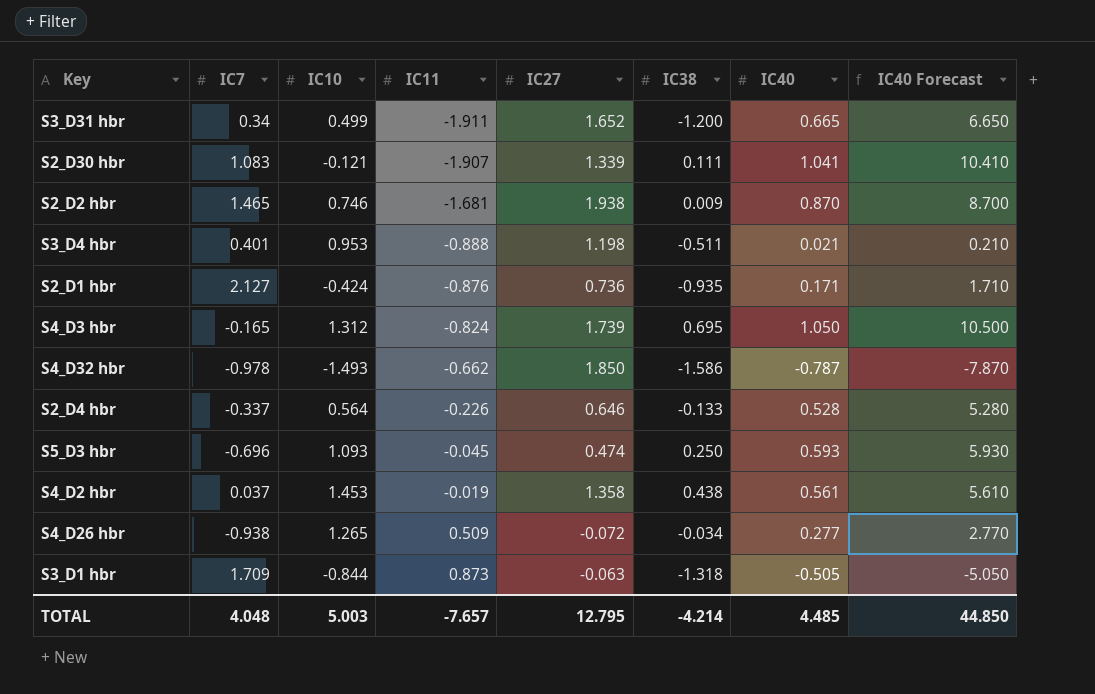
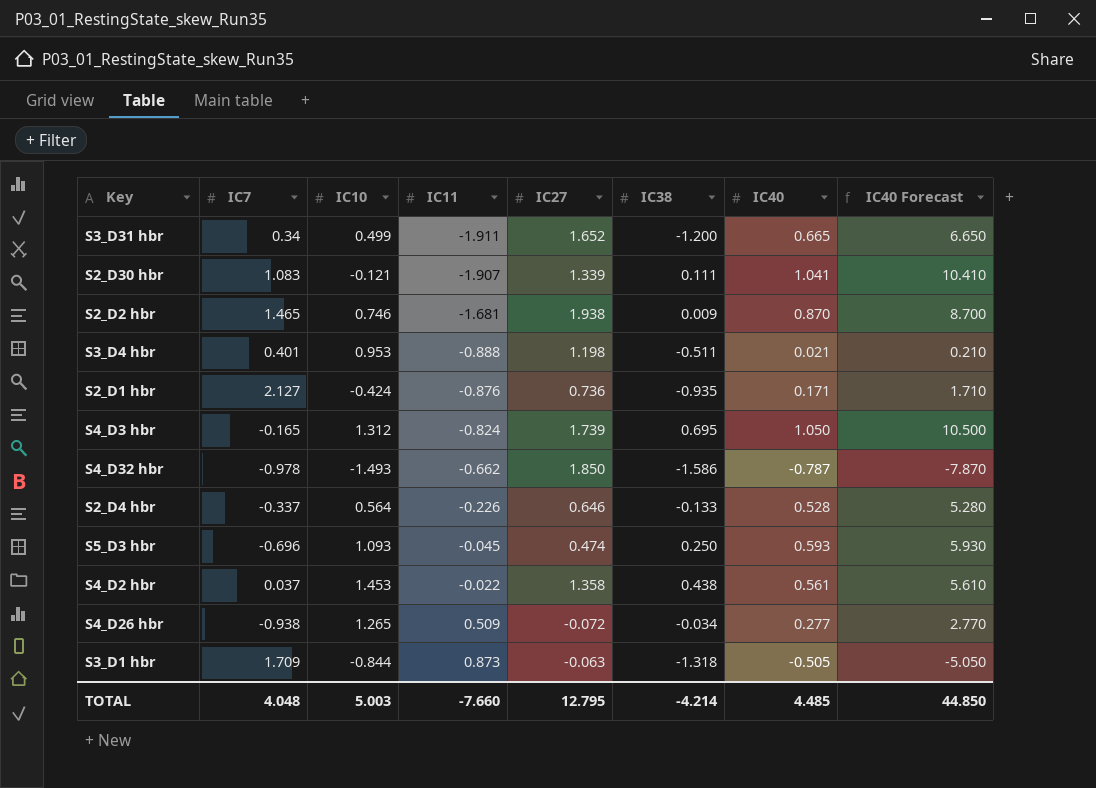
S4_D2 hbr | IC11: -0.019 -> -0.022
TOTAL | IC11: -7.657 -> -7.660

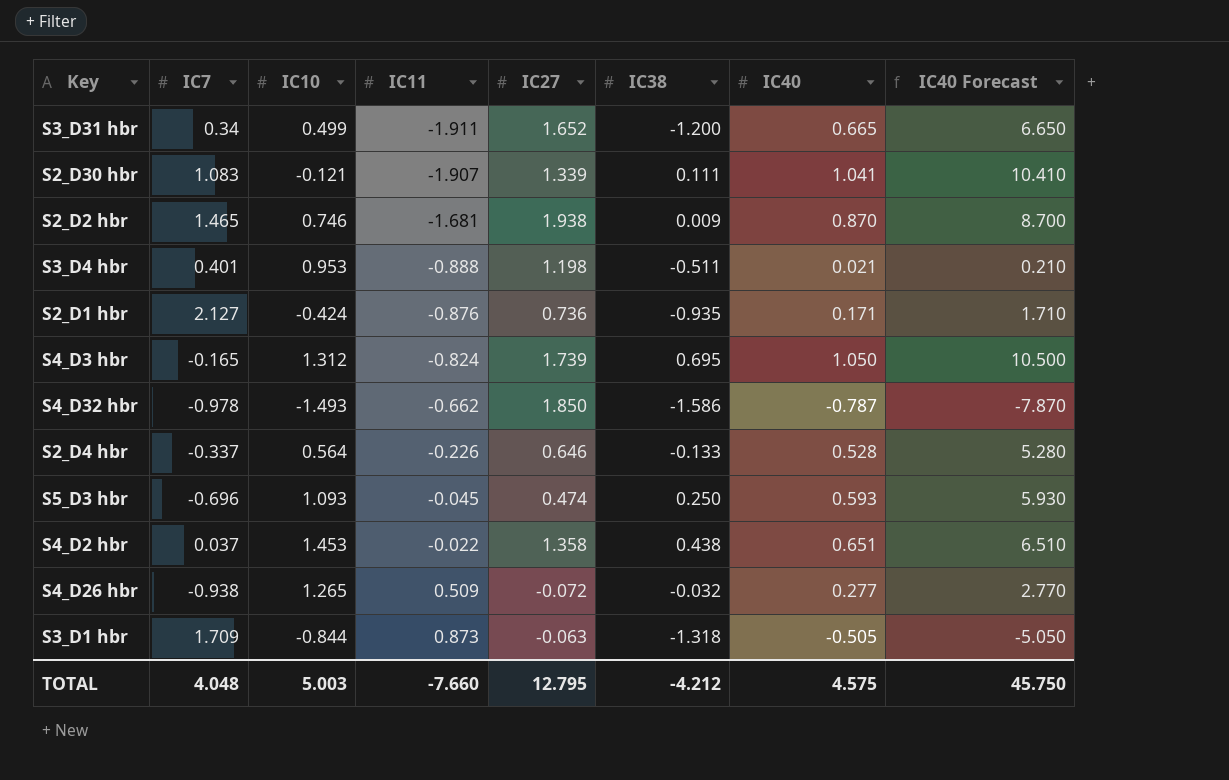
S4_D2 hbr | IC40: 0.561 -> 0.651
S4_D2 hbr | IC40 Forecast: 5.610 -> 6.510
S4_D26 hbr | IC38: -0.034 -> -0.032
TOTAL | IC38: -4.214 -> -4.212
TOTAL | IC40: 4.485 -> 4.575
TOTAL | IC40 Forecast: 44.850 -> 45.750

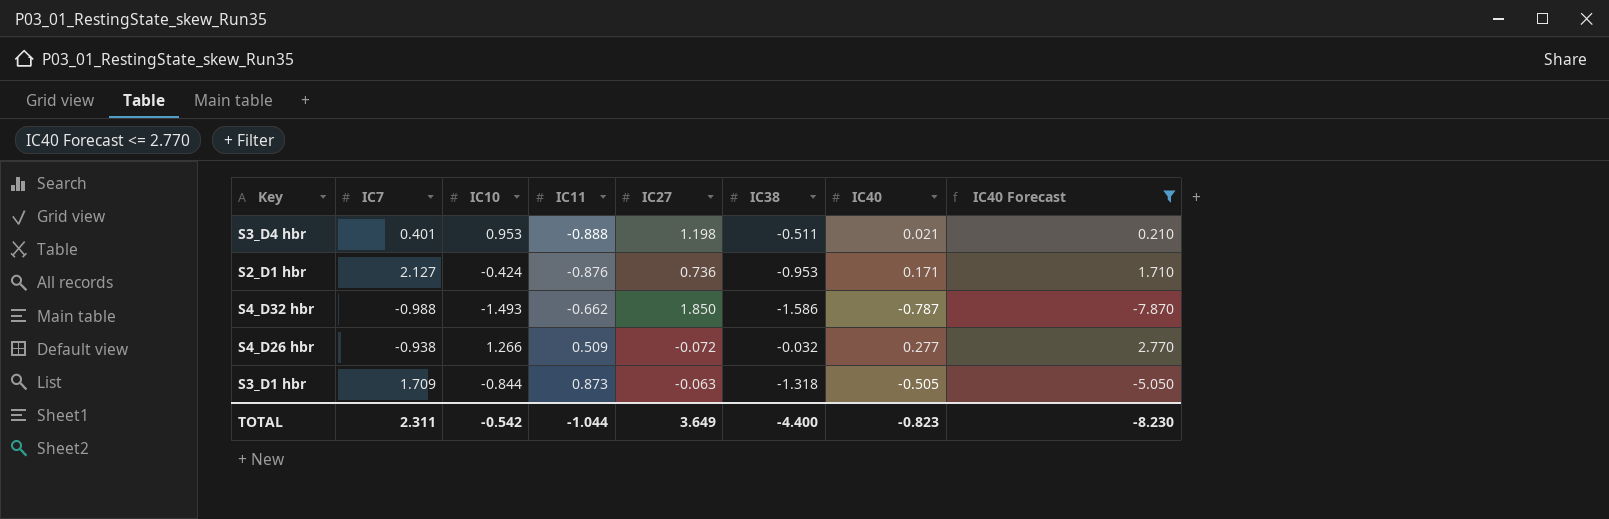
filter: none -> IC40 Forecast <= 2.770
S2_D1 hbr | IC38: -0.935 -> -0.953
S4_D32 hbr | IC7: -0.978 -> -0.988
S4_D26 hbr | IC10: 1.265 -> 1.266
TOTAL | IC7: 4.048 -> 2.311
TOTAL | IC10: 5.003 -> -0.542
TOTAL | IC11: -7.660 -> -1.044
TOTAL | IC27: 12.795 -> 3.649
TOTAL | IC38: -4.212 -> -4.400
TOTAL | IC40: 4.575 -> -0.823
TOTAL | IC40 Forecast: 45.750 -> -8.230

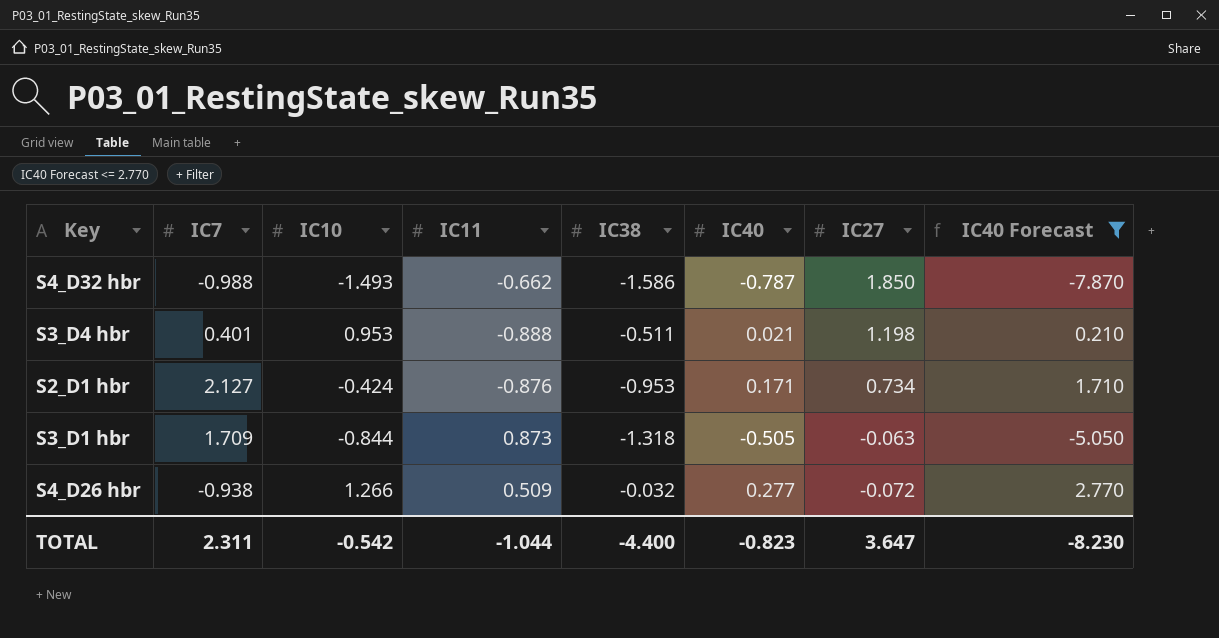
row order: IC11 ascending -> IC27 descending
column IC27 | position: 5 -> 7
S2_D1 hbr | IC27: 0.736 -> 0.734
TOTAL | IC27: 3.649 -> 3.647

